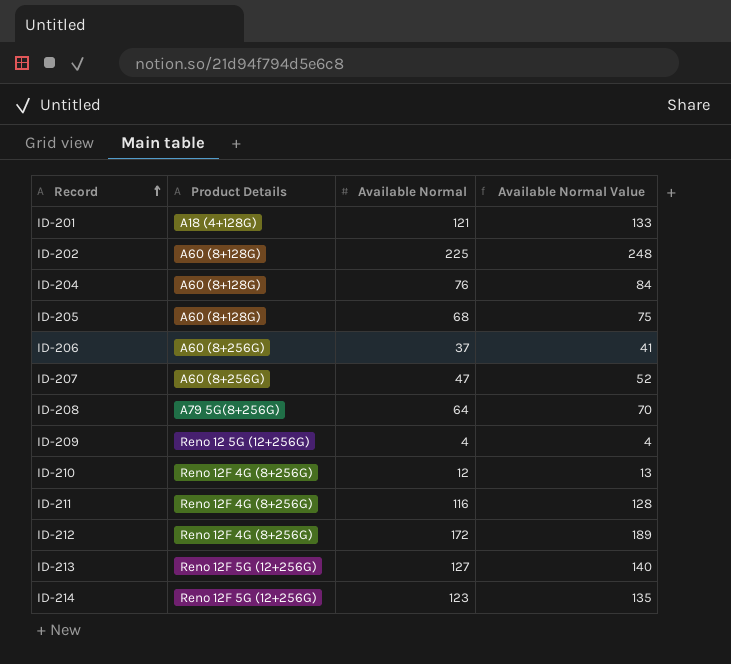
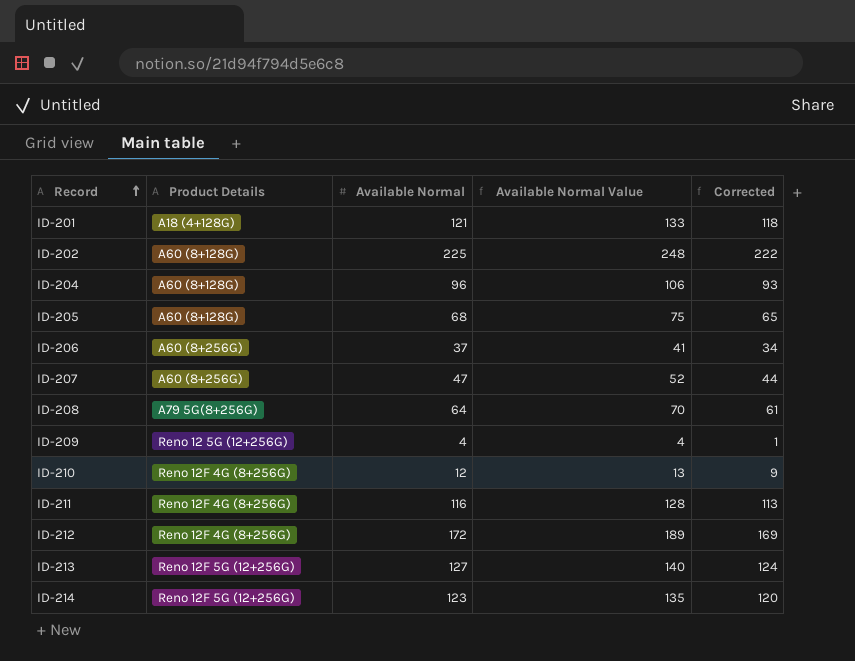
column Corrected | formula: none -> [Available Normal] - 3
ID-204 | Available Normal: 76 -> 96
ID-204 | Available Normal Value: 84 -> 106

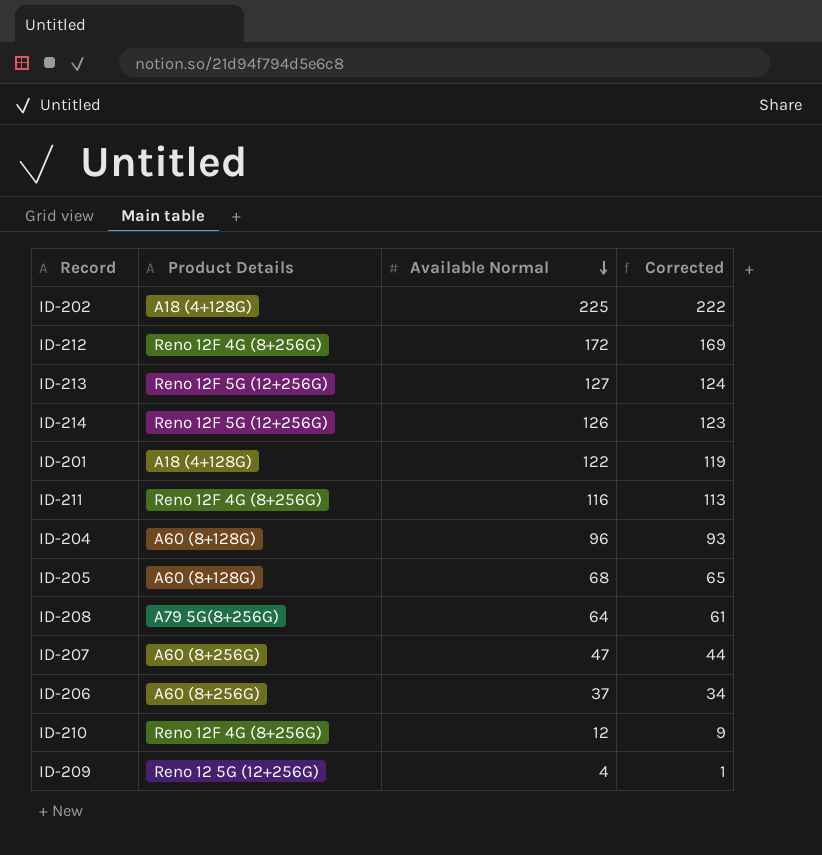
row order: Record ascending -> Available Normal descending
column Available Normal Value | formula: [Available Normal] * 1.1 -> none
ID-202 | Product Details: A60 (8+128G) -> A18 (4+128G)
ID-214 | Available Normal: 123 -> 126
ID-214 | Corrected: 120 -> 123
ID-201 | Available Normal: 121 -> 122
ID-201 | Corrected: 118 -> 119

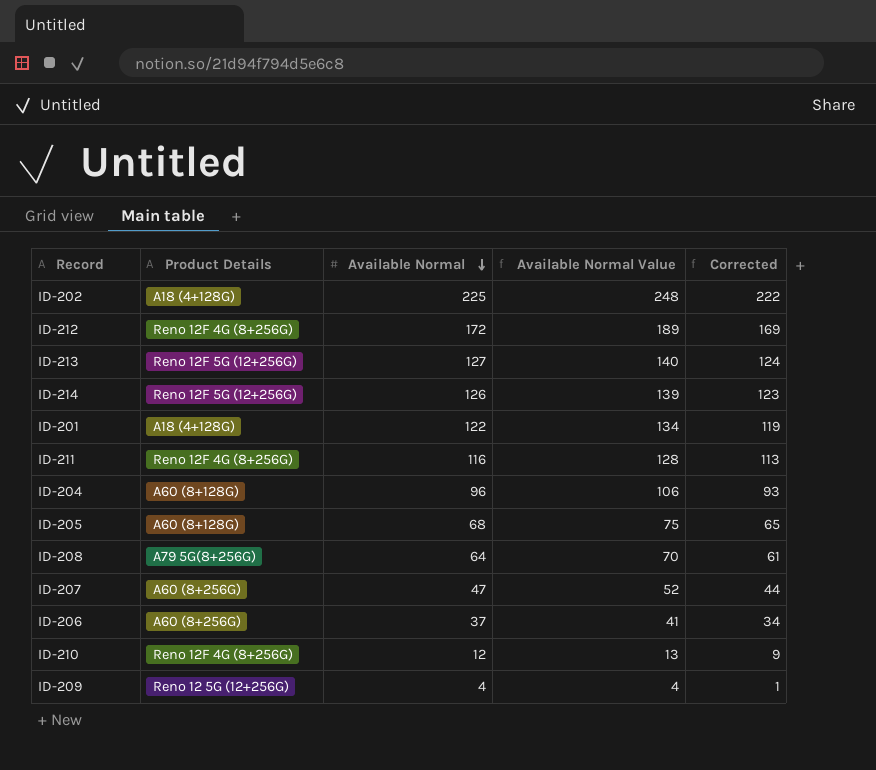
column Available Normal Value | formula: none -> [Available Normal] * 1.1

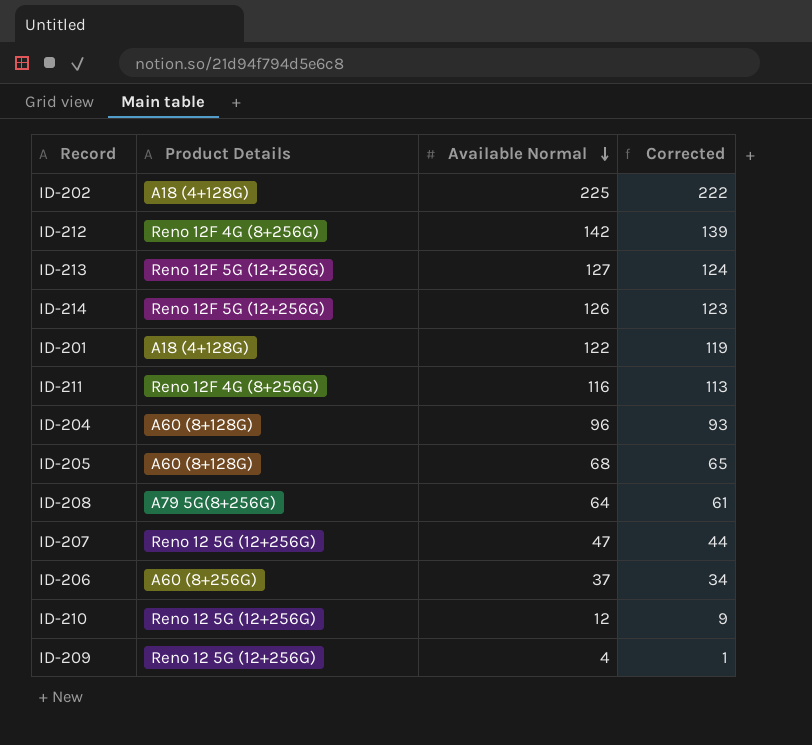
column Available Normal Value | formula: [Available Normal] * 1.1 -> none
ID-212 | Available Normal: 172 -> 142
ID-212 | Corrected: 169 -> 139
ID-207 | Product Details: A60 (8+256G) -> Reno 12 5G (12+256G)
ID-210 | Product Details: Reno 12F 4G (8+256G) -> Reno 12 5G (12+256G)

